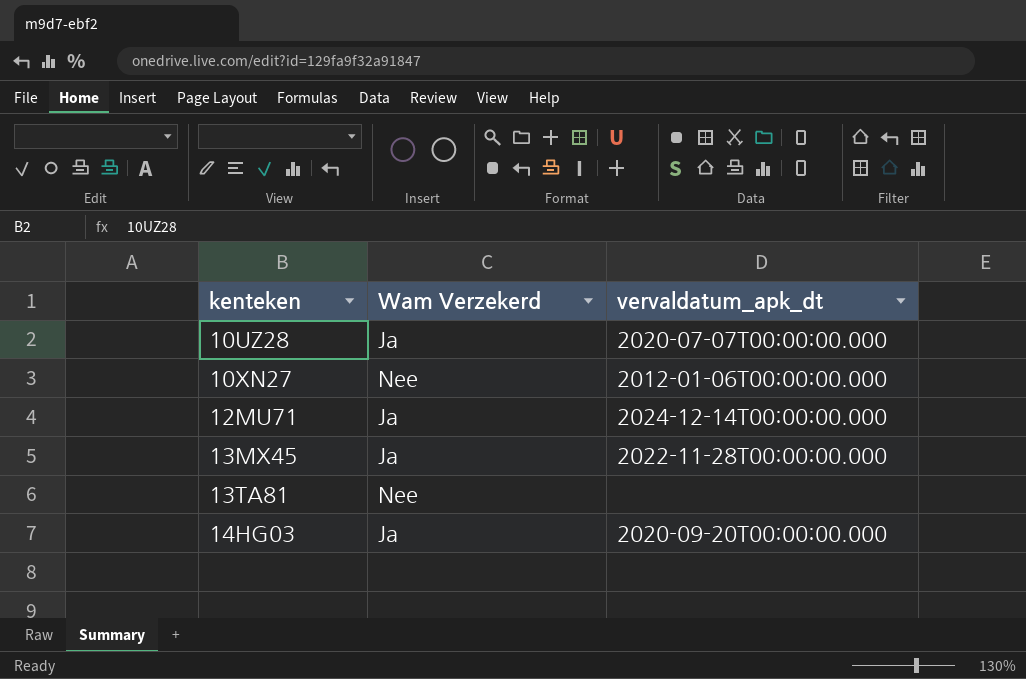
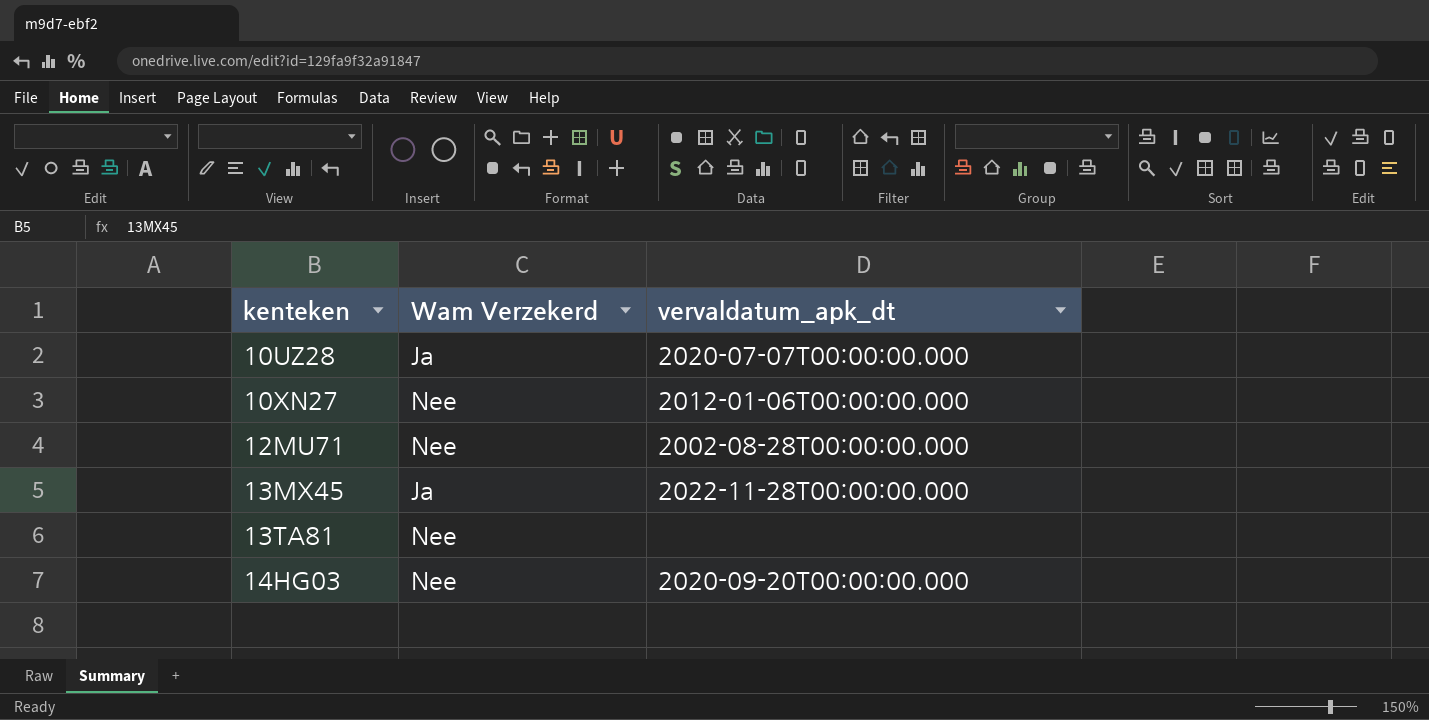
12MU71 | Wam Verzekerd: Ja -> Nee
12MU71 | vervaldatum_apk_dt: 2024-12-14T00:00:00.000 -> 2002-08-28T00:00:00.000
14HG03 | Wam Verzekerd: Ja -> Nee

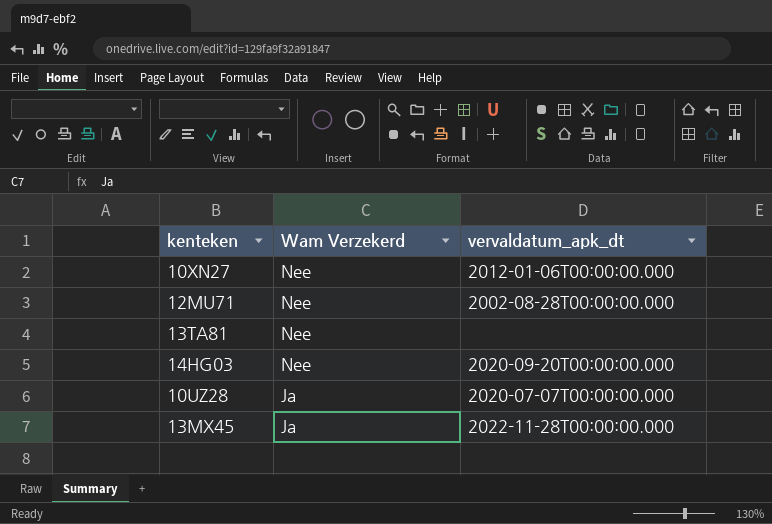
row order: kenteken ascending -> Wam Verzekerd descending

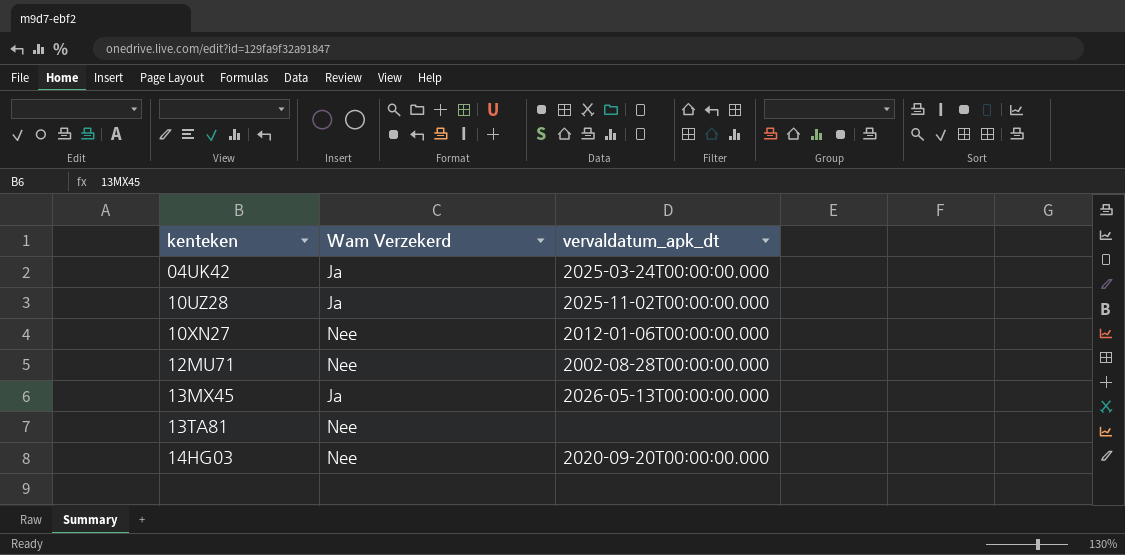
row order: Wam Verzekerd descending -> kenteken ascending
row 04UK42: none -> Ja | 2025-03-24T00:00:00.000
10UZ28 | vervaldatum_apk_dt: 2020-07-07T00:00:00.000 -> 2025-11-02T00:00:00.000
13MX45 | vervaldatum_apk_dt: 2022-11-28T00:00:00.000 -> 2026-05-13T00:00:00.000

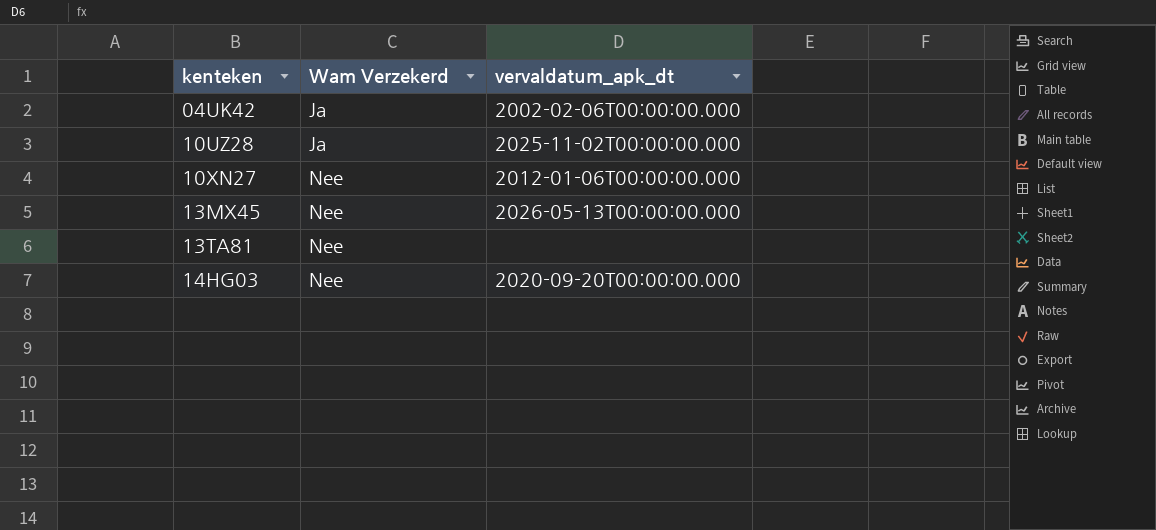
row 12MU71: Nee | 2002-08-28T00:00:00.000 -> none
04UK42 | vervaldatum_apk_dt: 2025-03-24T00:00:00.000 -> 2002-02-06T00:00:00.000
13MX45 | Wam Verzekerd: Ja -> Nee

